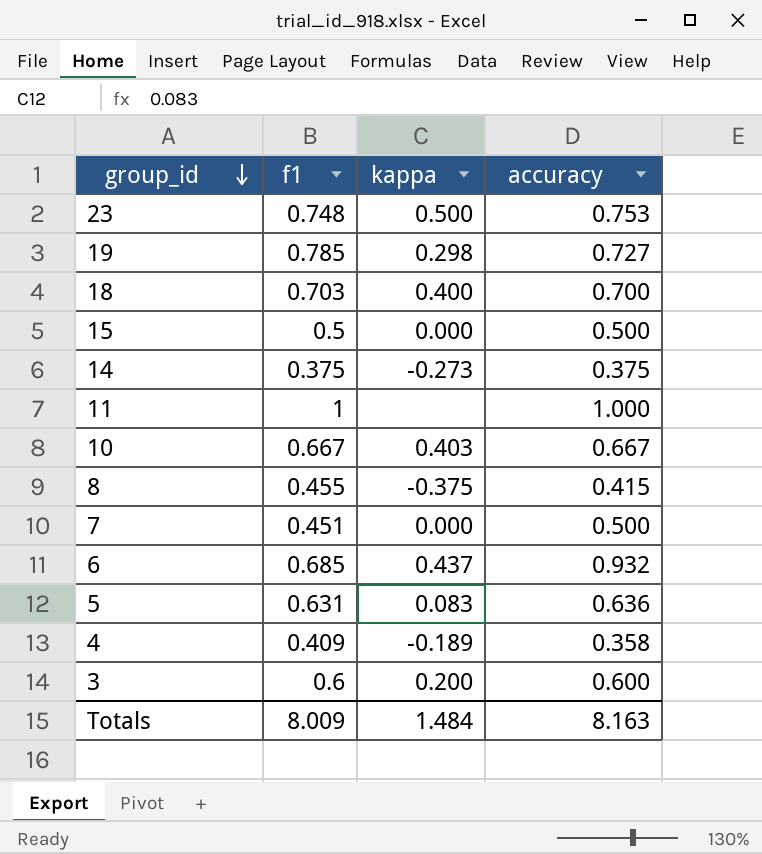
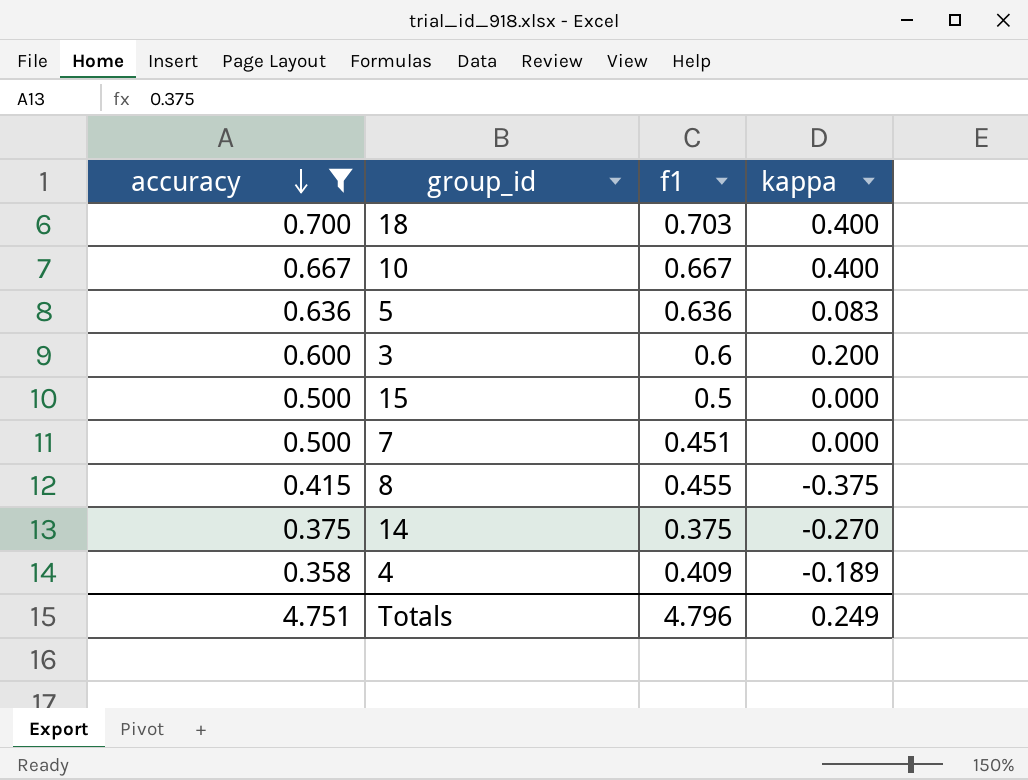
filter: none -> accuracy <= 0.700
row order: group_id descending -> accuracy descending
column accuracy | position: 4 -> 1
10 | kappa: 0.403 -> 0.400
5 | f1: 0.631 -> 0.636
14 | kappa: -0.273 -> -0.270
Totals | accuracy: 8.163 -> 4.751
Totals | f1: 8.009 -> 4.796
Totals | kappa: 1.484 -> 0.249

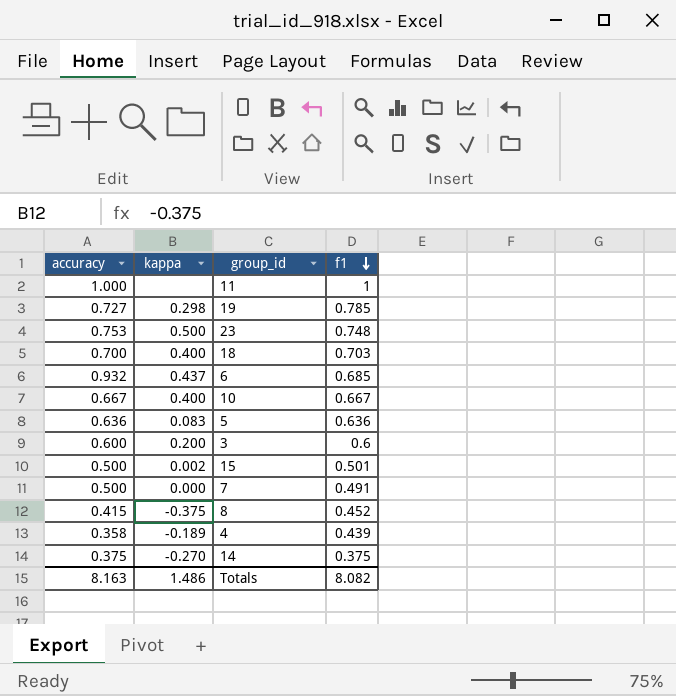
filter: accuracy <= 0.700 -> none
row order: accuracy descending -> f1 descending
column kappa | position: 4 -> 2
15 | kappa: 0.000 -> 0.002
15 | f1: 0.5 -> 0.501
7 | f1: 0.451 -> 0.491
8 | f1: 0.455 -> 0.452
4 | f1: 0.409 -> 0.439
Totals | accuracy: 4.751 -> 8.163
Totals | kappa: 0.249 -> 1.486
Totals | f1: 4.796 -> 8.082

